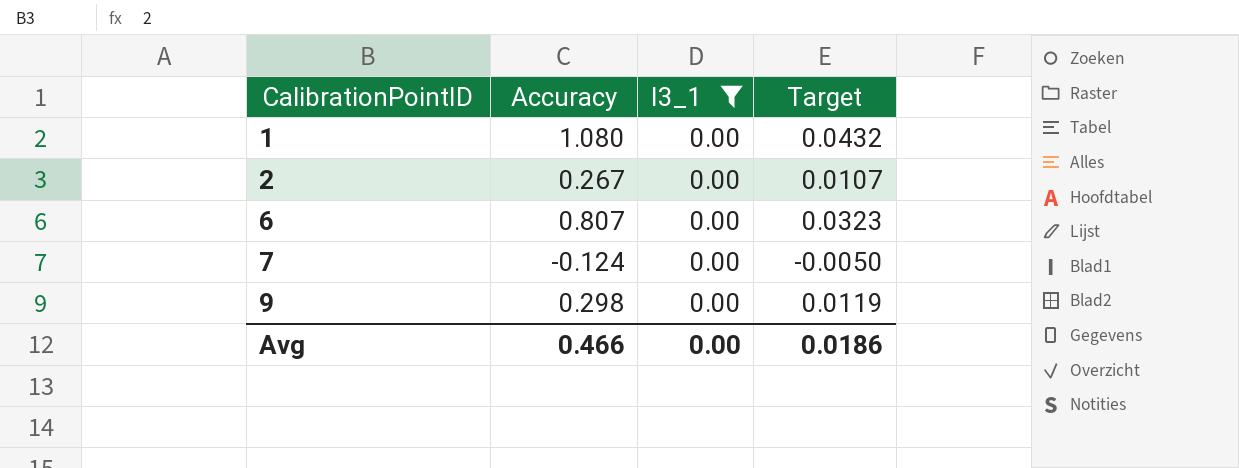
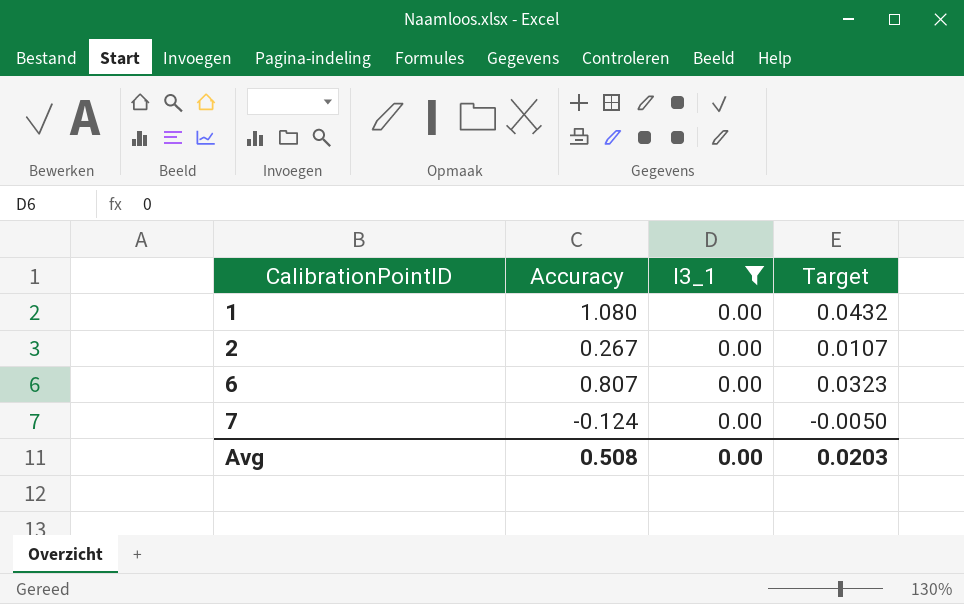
row 9: 0.298 | 0.00 | 0.0119 -> none
Avg | Accuracy: 0.466 -> 0.508
Avg | Target: 0.0186 -> 0.0203

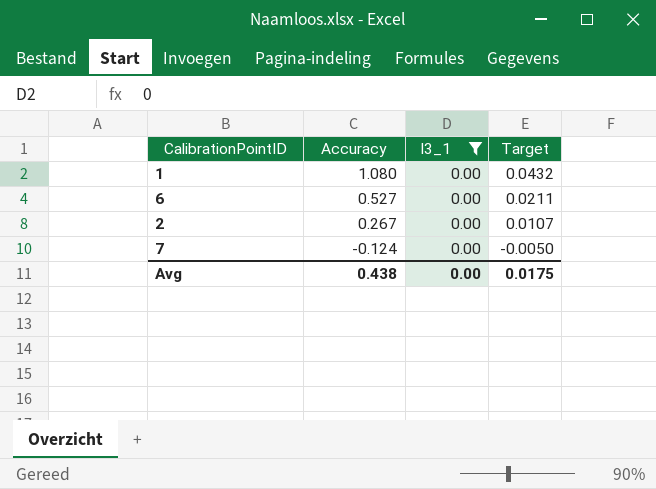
row order: CalibrationPointID ascending -> Accuracy descending
6 | Accuracy: 0.807 -> 0.527
6 | Target: 0.0323 -> 0.0211
Avg | Accuracy: 0.508 -> 0.438
Avg | Target: 0.0203 -> 0.0175

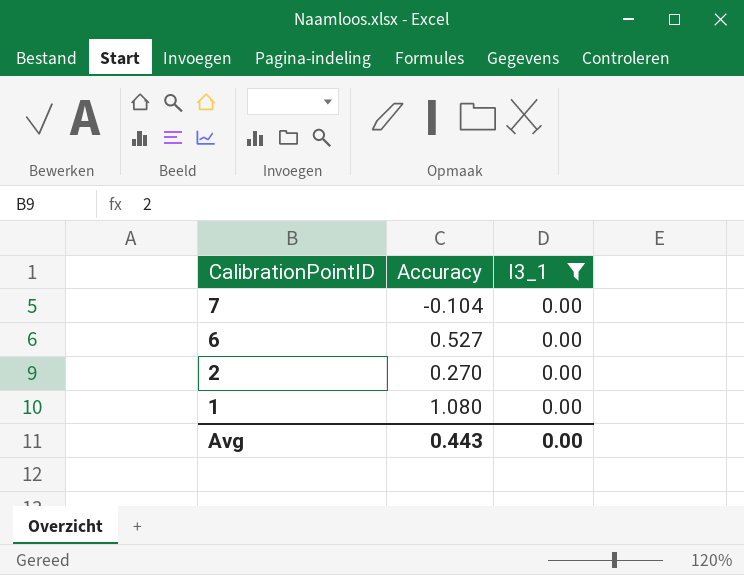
row order: Accuracy descending -> CalibrationPointID descending
column Target | formula: [Accuracy] * 0.04 -> none
7 | Accuracy: -0.124 -> -0.104
2 | Accuracy: 0.267 -> 0.270
Avg | Accuracy: 0.438 -> 0.443

